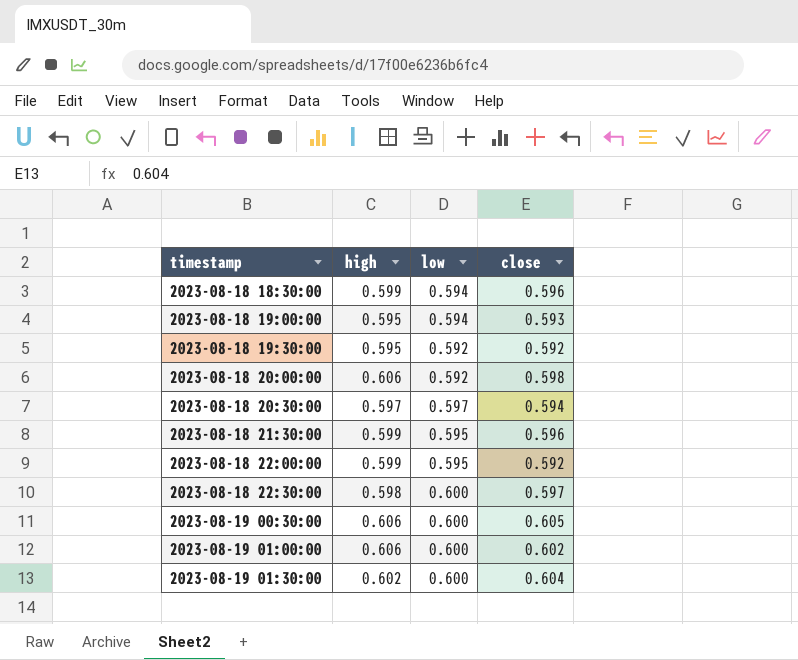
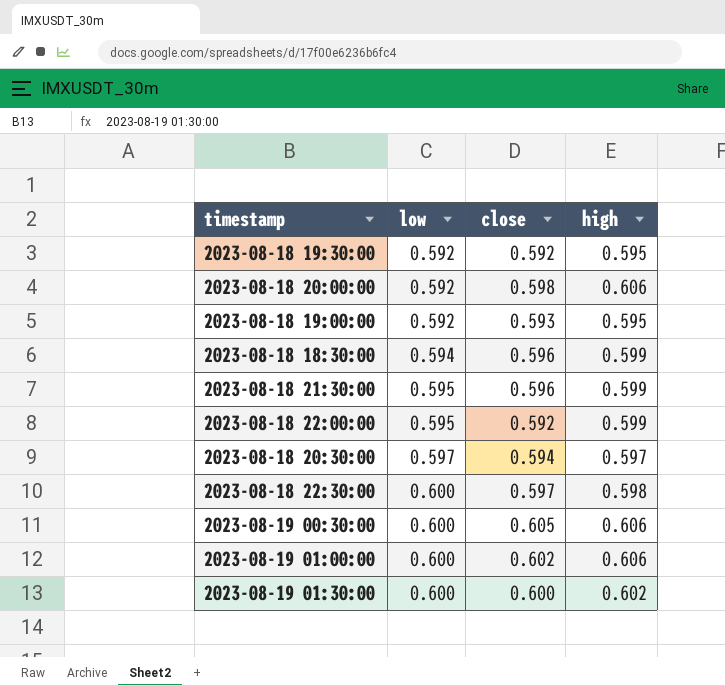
row order: timestamp ascending -> low ascending
column high | position: 2 -> 4
2023-08-18 19:00:00 | low: 0.594 -> 0.592
2023-08-19 01:30:00 | close: 0.604 -> 0.600

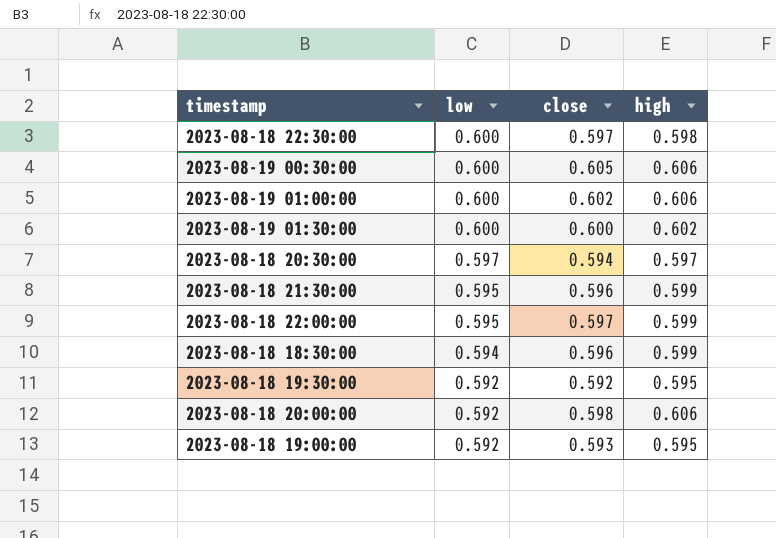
row order: low ascending -> low descending
2023-08-18 22:00:00 | close: 0.592 -> 0.597

